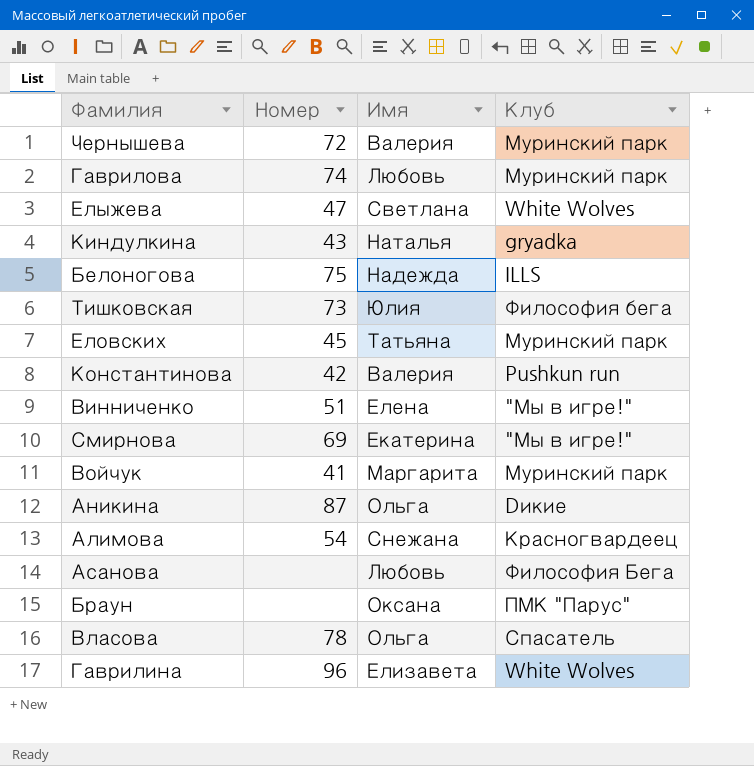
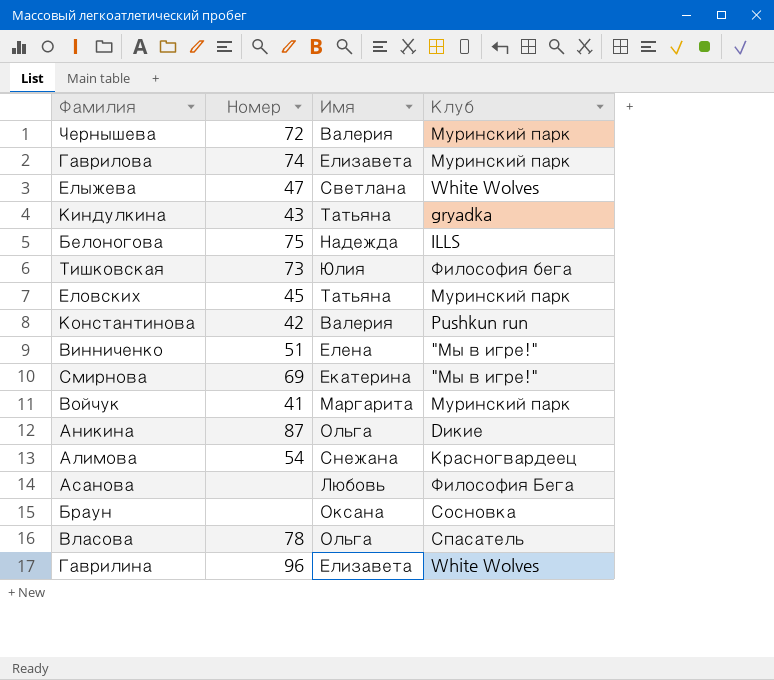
Гаврилова | Имя: Любовь -> Елизавета
Киндулкина | Имя: Наталья -> Татьяна
Браун | Клуб: ПМК "Парус" -> Сосновка

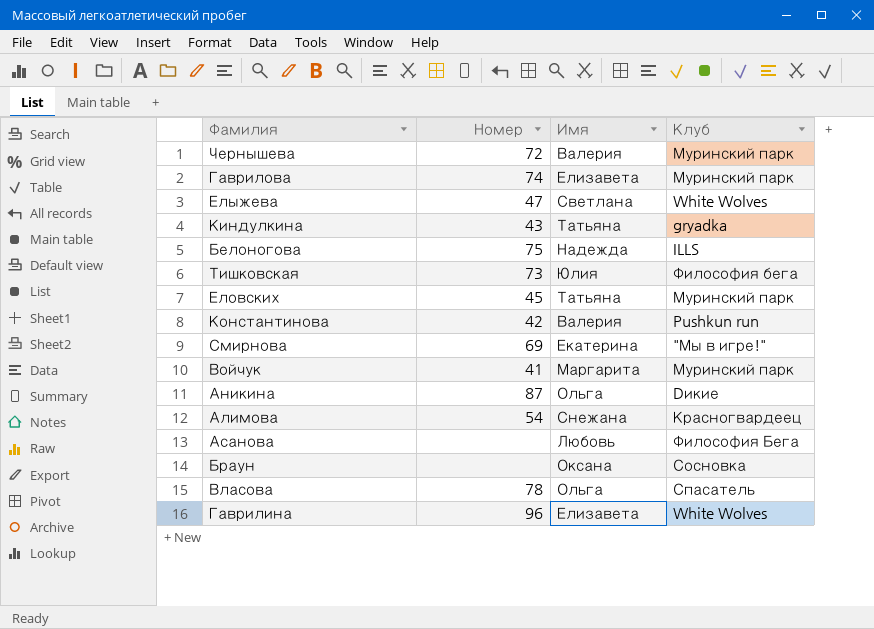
row Винниченко: 51 | Елена | "Мы в игре!" -> none

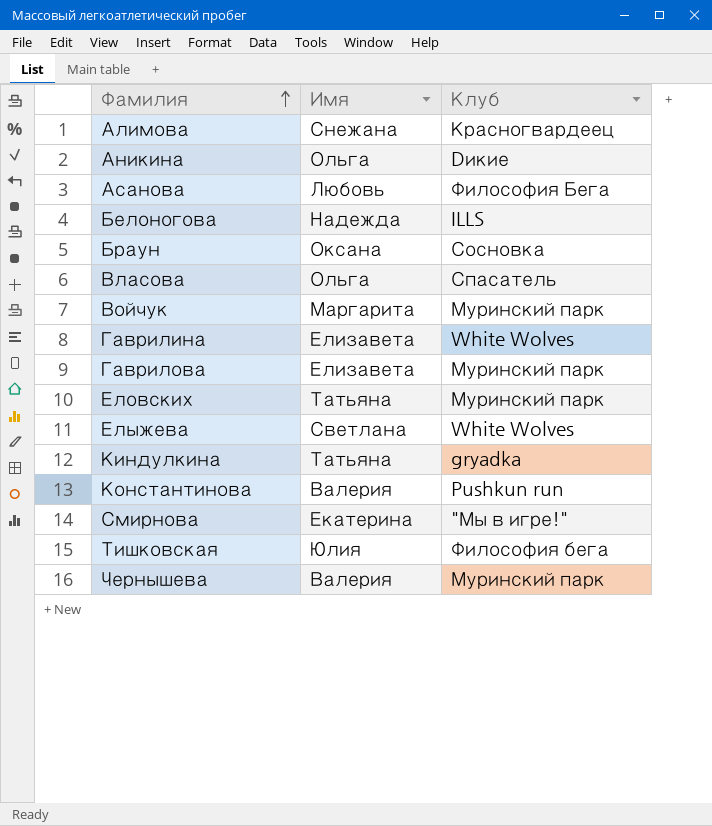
row order: none -> Фамилия ascending
column Номер | position: 2 -> none

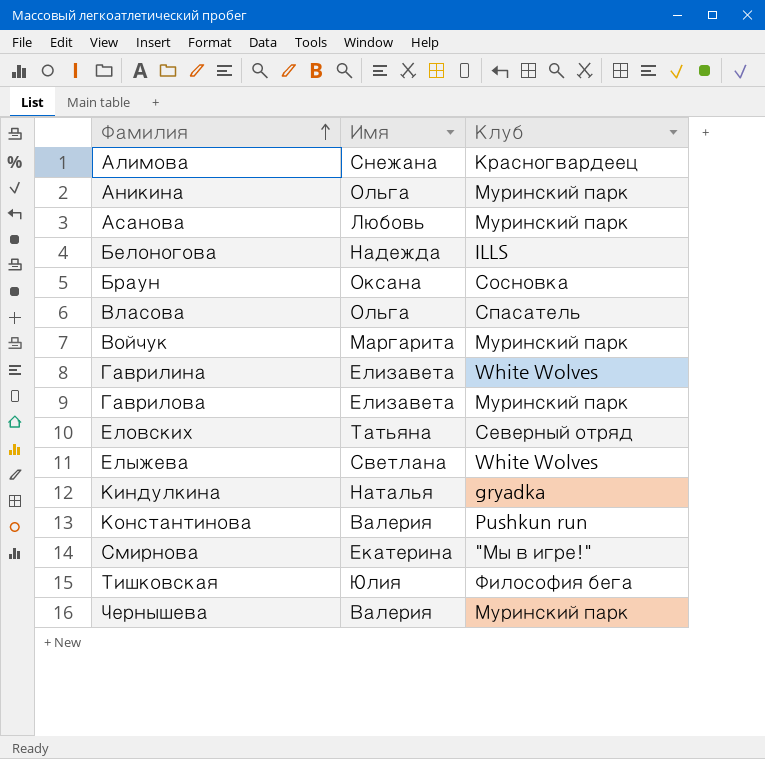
Аникина | Клуб: Dикие -> Муринский парк
Асанова | Клуб: Философия Бега -> Муринский парк
Еловских | Клуб: Муринский парк -> Северный отряд
Киндулкина | Имя: Татьяна -> Наталья

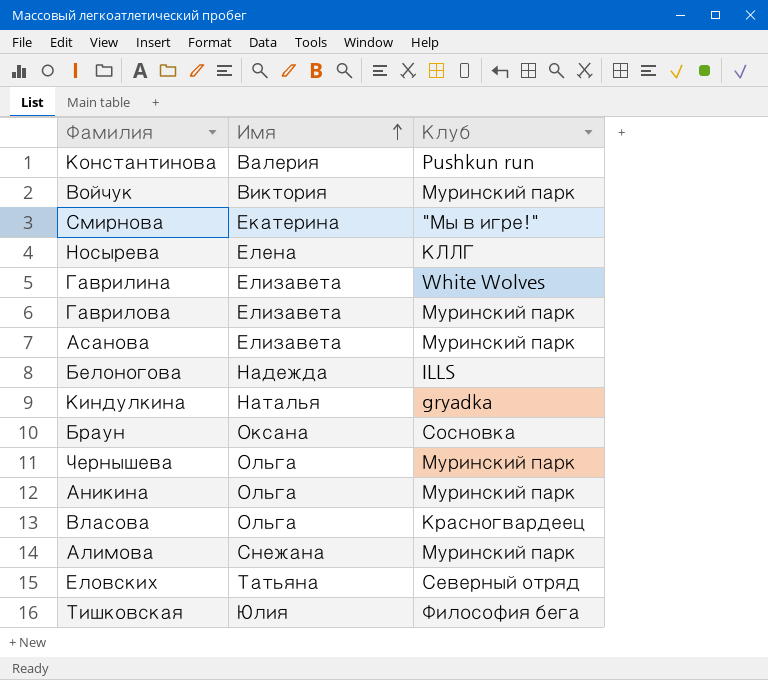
row order: Фамилия ascending -> Имя ascending
row Елыжева: Светлана | White Wolves -> none
Войчук | Имя: Маргарита -> Виктория
row Носырева: none -> Елена | КЛЛГ
Асанова | Имя: Любовь -> Елизавета
Чернышева | Имя: Валерия -> Ольга
Власова | Клуб: Спасатель -> Красногвардеец
Алимова | Клуб: Красногвардеец -> Муринский парк

